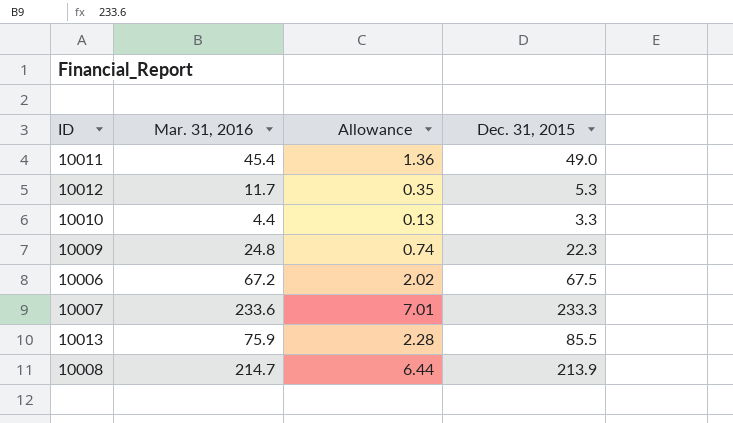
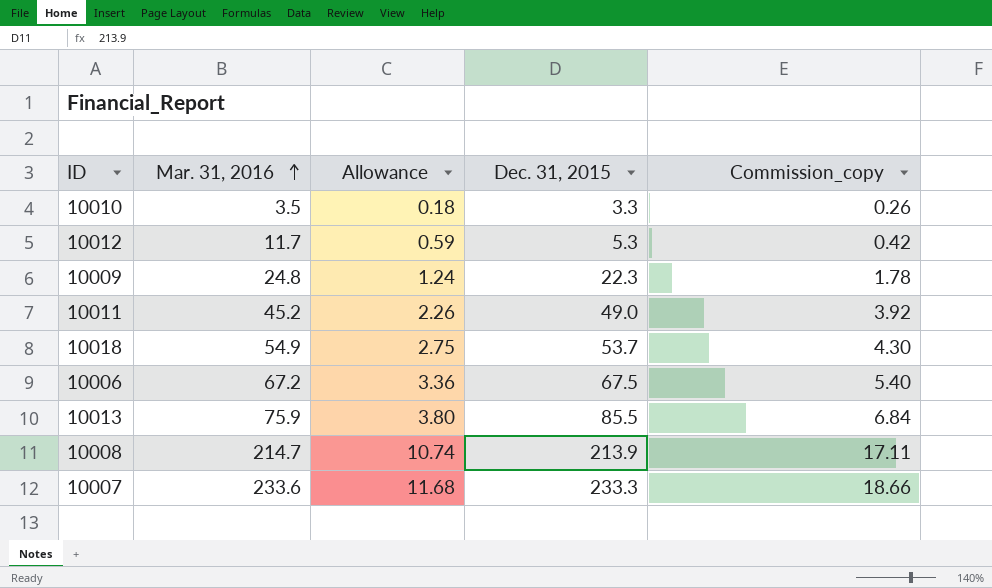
row order: none -> Mar. 31, 2016 ascending
column Allowance | formula: [Mar. 31, 2016] * 0.03 -> [Mar. 31, 2016] * 0.05
column Commission_copy | formula: none -> [Dec. 31, 2015] * 0.08
10010 | Mar. 31, 2016: 4.4 -> 3.5
10011 | Mar. 31, 2016: 45.4 -> 45.2
row 10018: none -> 54.9 | 2.75 | 53.7 | 4.30

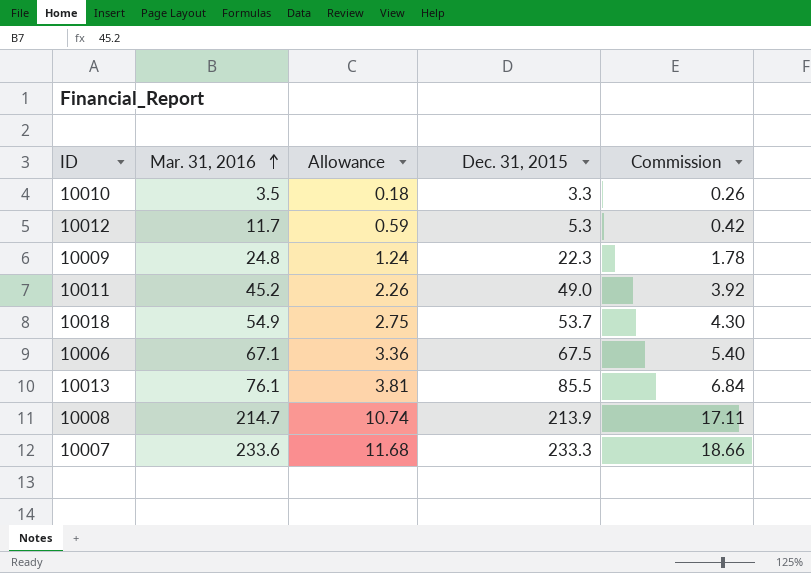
column name: Commission_copy -> Commission
10006 | Mar. 31, 2016: 67.2 -> 67.1
10013 | Mar. 31, 2016: 75.9 -> 76.1
10013 | Allowance: 3.80 -> 3.81

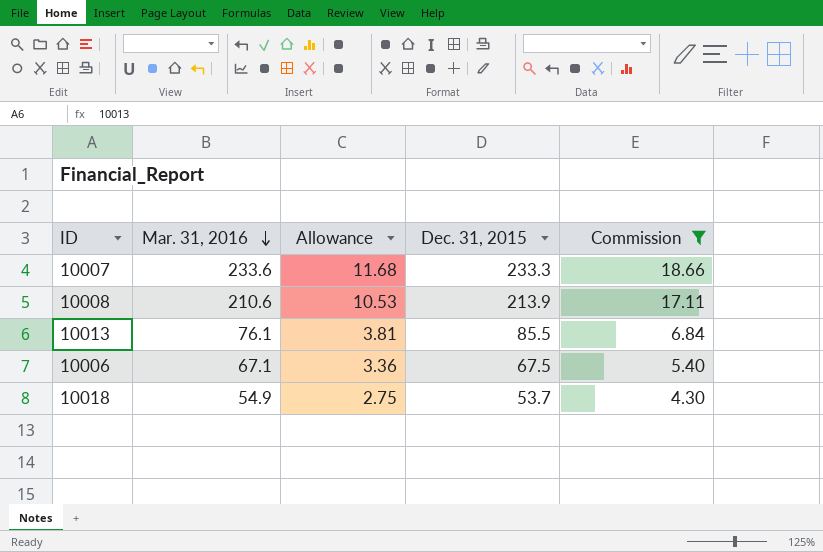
filter: none -> Commission >= 4.30
row order: Mar. 31, 2016 ascending -> Mar. 31, 2016 descending
10008 | Mar. 31, 2016: 214.7 -> 210.6
10008 | Allowance: 10.74 -> 10.53

